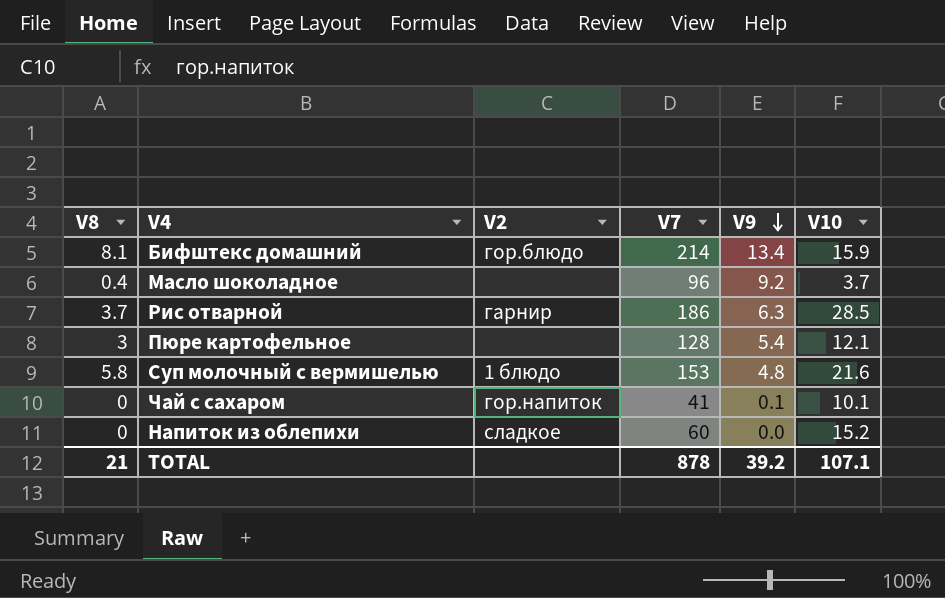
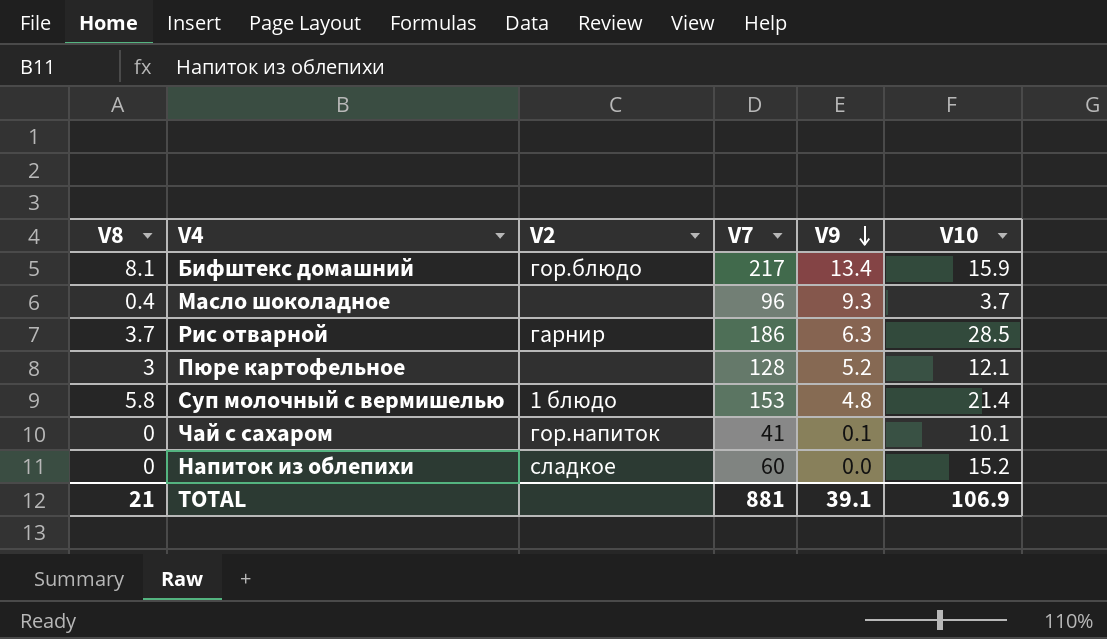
Бифштекс домашний | V7: 214 -> 217
Масло шоколадное | V9: 9.2 -> 9.3
Пюре картофельное | V9: 5.4 -> 5.2
Суп молочный с вермишелью | V10: 21.6 -> 21.4
TOTAL | V7: 878 -> 881
TOTAL | V9: 39.2 -> 39.1
TOTAL | V10: 107.1 -> 106.9

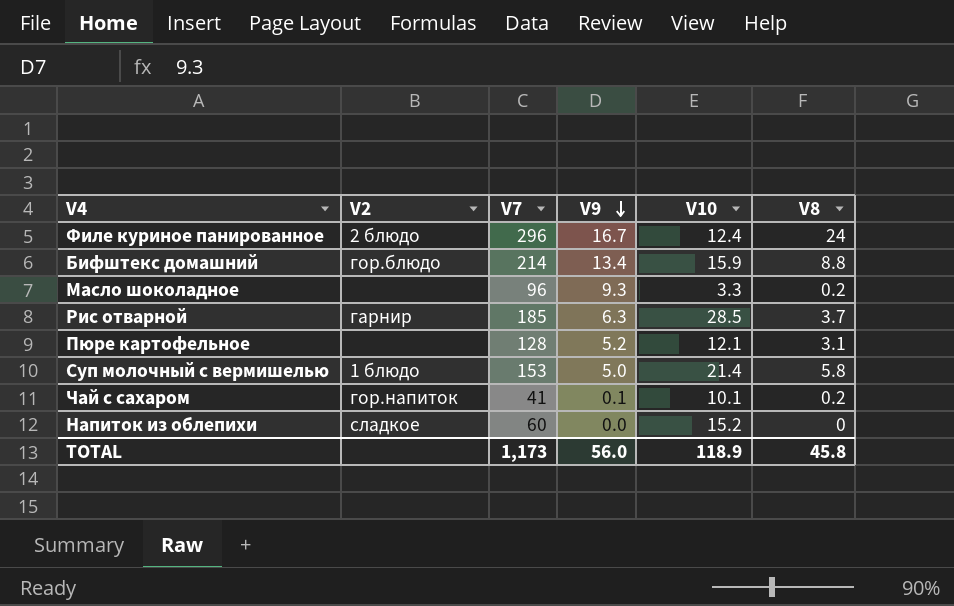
column V8 | position: 1 -> 6
row Филе куриное панированное: none -> 2 блюдо | 296 | 16.7 | 12.4 | 24
Бифштекс домашний | V7: 217 -> 214
Бифштекс домашний | V8: 8.1 -> 8.8
Масло шоколадное | V10: 3.7 -> 3.3
Масло шоколадное | V8: 0.4 -> 0.2
Рис отварной | V7: 186 -> 185
Пюре картофельное | V8: 3 -> 3.1
Суп молочный с вермишелью | V9: 4.8 -> 5.0
Чай с сахаром | V8: 0 -> 0.2
TOTAL | V7: 881 -> 1,173
TOTAL | V9: 39.1 -> 56.0
TOTAL | V10: 106.9 -> 118.9
TOTAL | V8: 21 -> 45.8

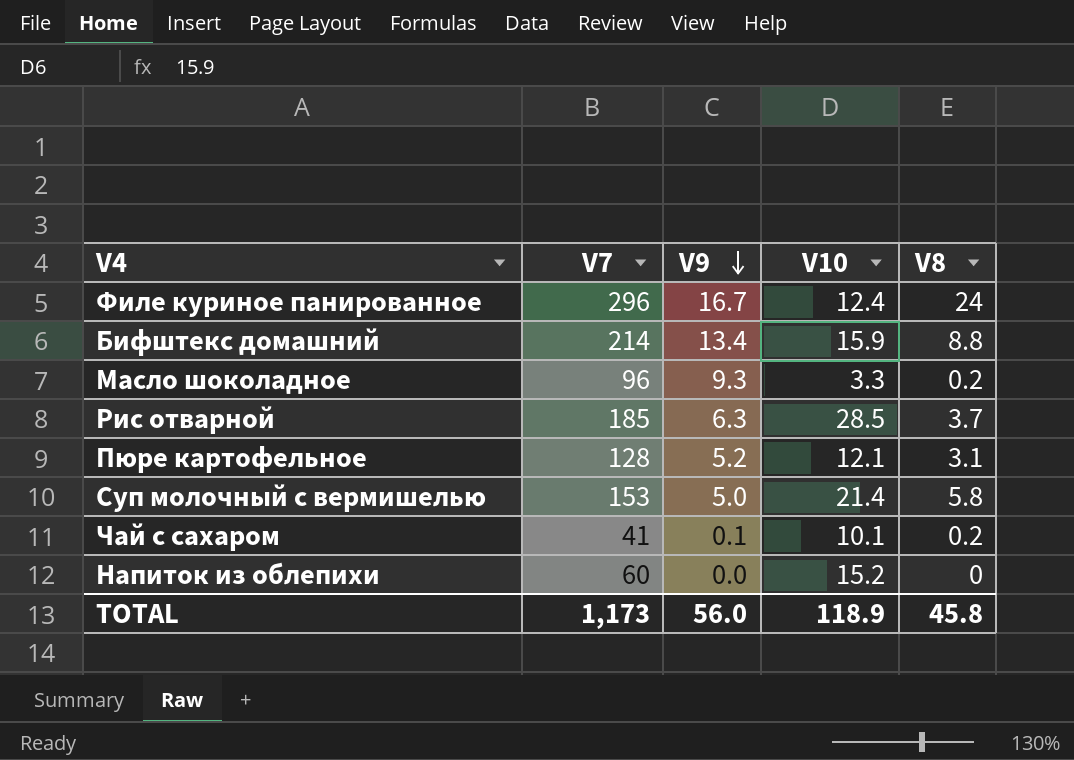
column V2 | position: 2 -> none

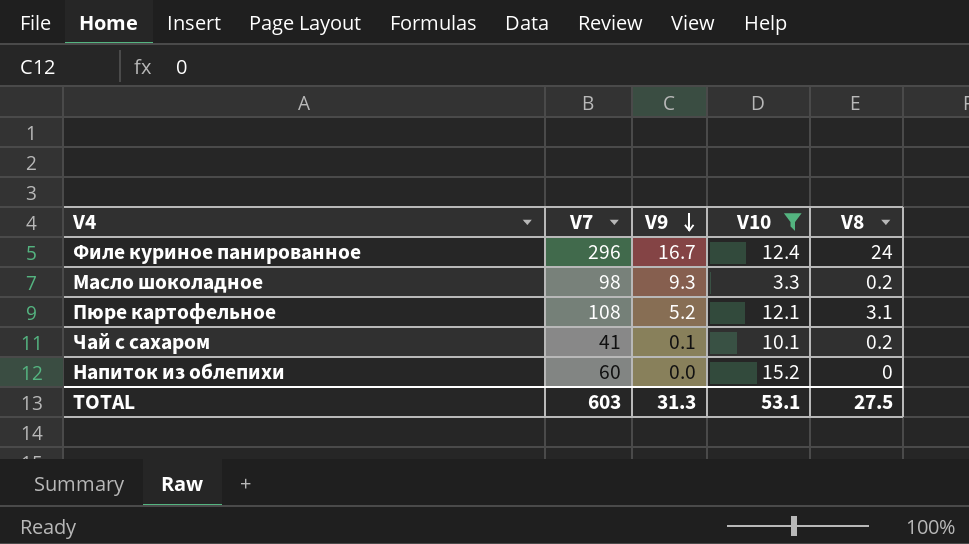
filter: none -> V10 <= 15.2
Масло шоколадное | V7: 96 -> 98
Пюре картофельное | V7: 128 -> 108
TOTAL | V7: 1,173 -> 603
TOTAL | V9: 56.0 -> 31.3
TOTAL | V10: 118.9 -> 53.1
TOTAL | V8: 45.8 -> 27.5

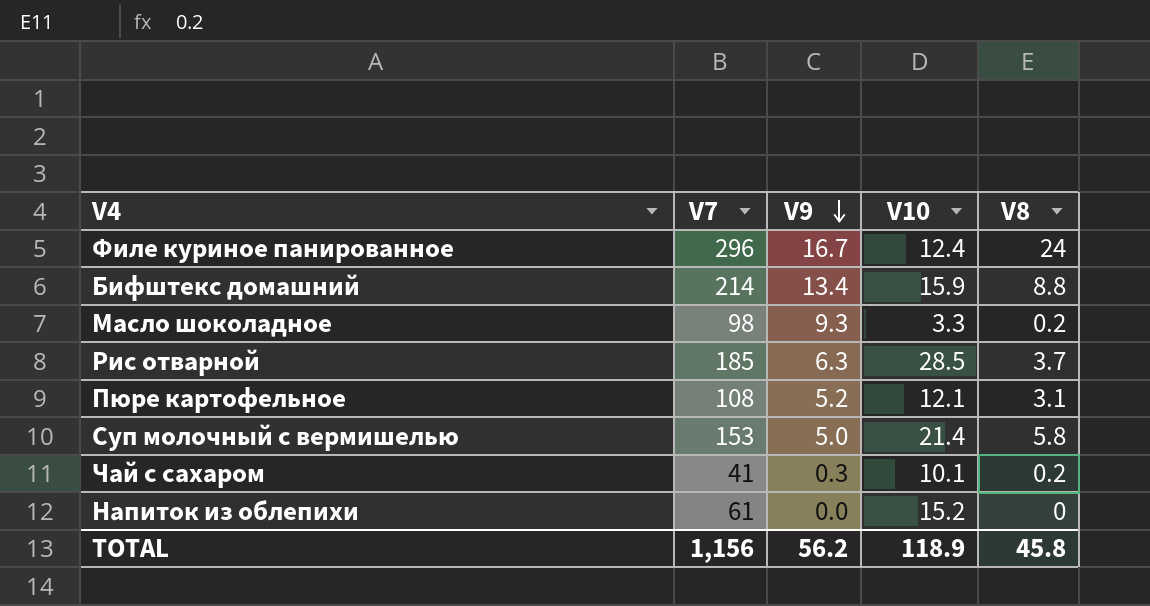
filter: V10 <= 15.2 -> none
Чай с сахаром | V9: 0.1 -> 0.3
Напиток из облепихи | V7: 60 -> 61
TOTAL | V7: 603 -> 1,156
TOTAL | V9: 31.3 -> 56.2
TOTAL | V10: 53.1 -> 118.9
TOTAL | V8: 27.5 -> 45.8

